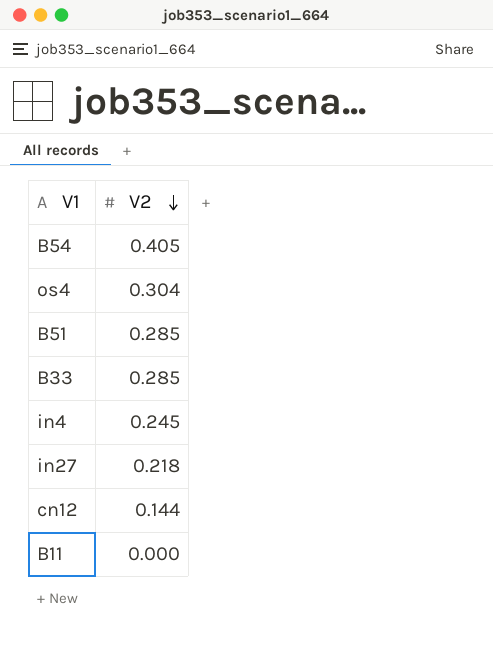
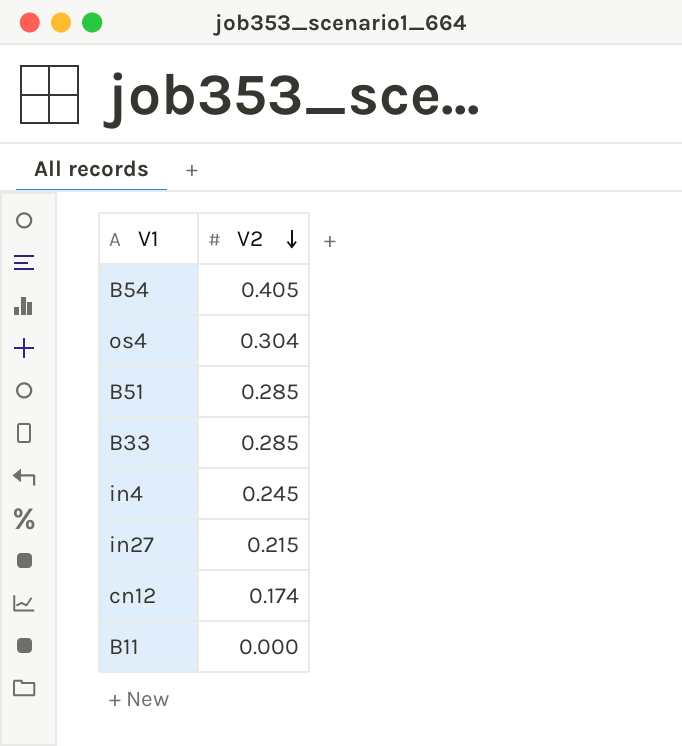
in27 | V2: 0.218 -> 0.215
cn12 | V2: 0.144 -> 0.174

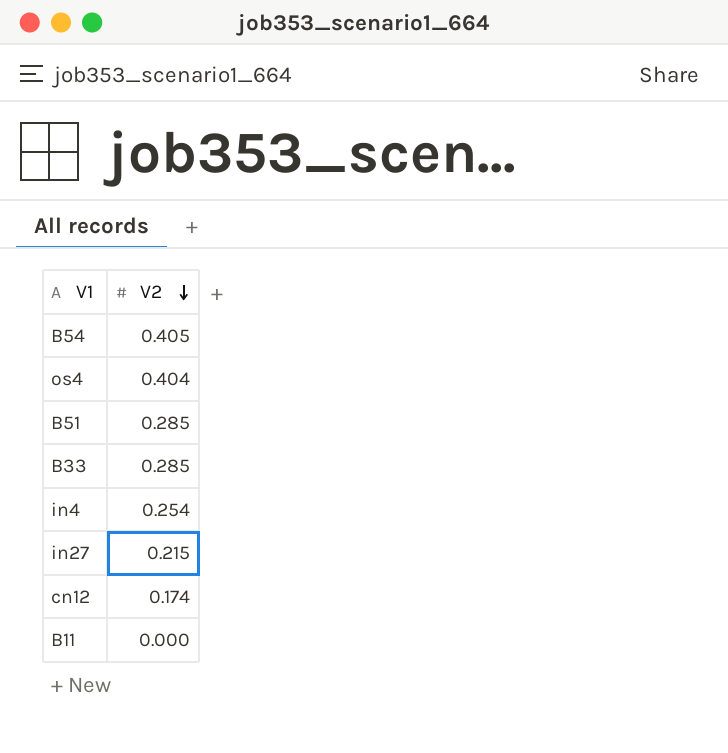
os4 | V2: 0.304 -> 0.404
in4 | V2: 0.245 -> 0.254

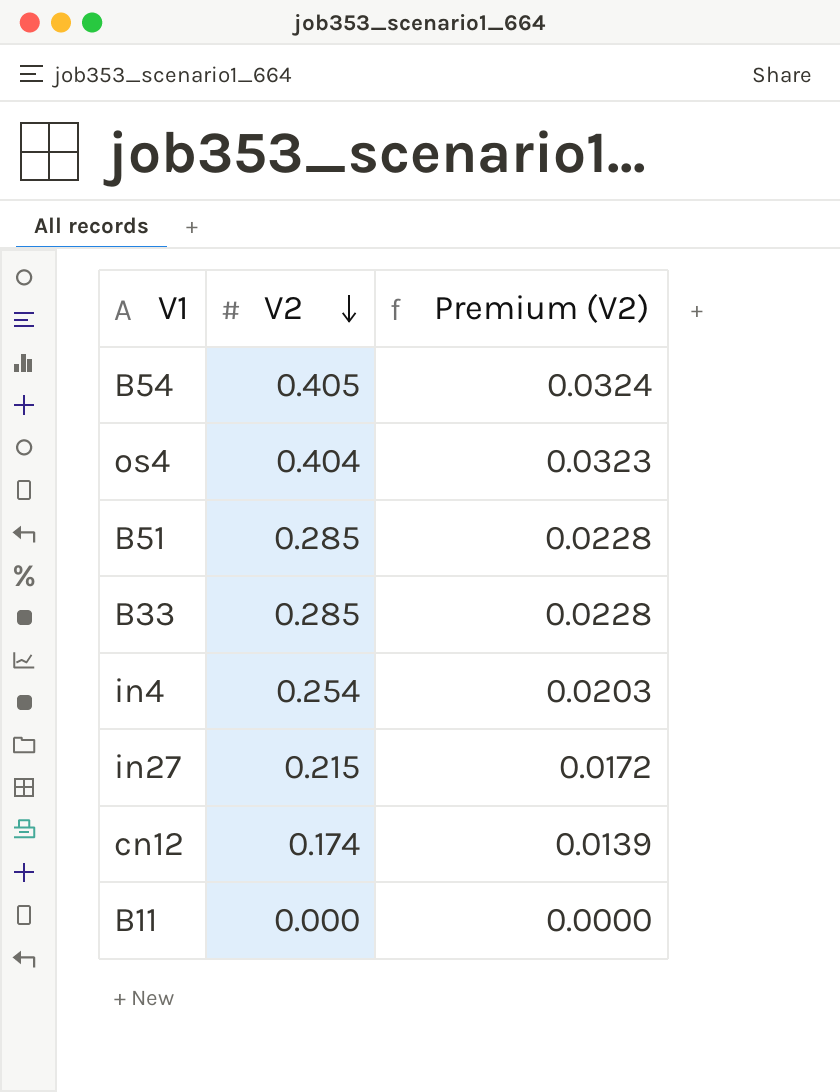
column Premium (V2) | formula: none -> [V2] * 0.08

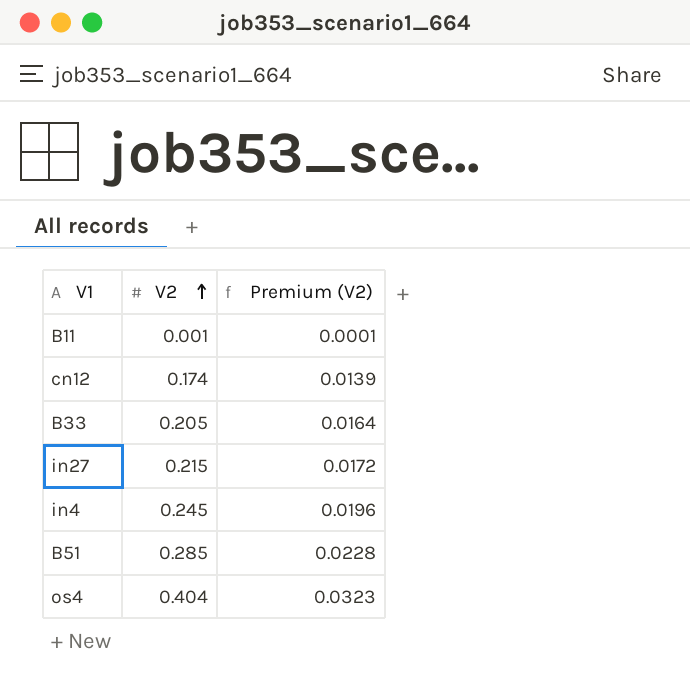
row order: V2 descending -> V2 ascending
row B54: 0.405 | 0.0324 -> none
B11 | V2: 0.000 -> 0.001
B11 | Premium (V2): 0.0000 -> 0.0001
B33 | V2: 0.285 -> 0.205
B33 | Premium (V2): 0.0228 -> 0.0164
in4 | V2: 0.254 -> 0.245
in4 | Premium (V2): 0.0203 -> 0.0196

